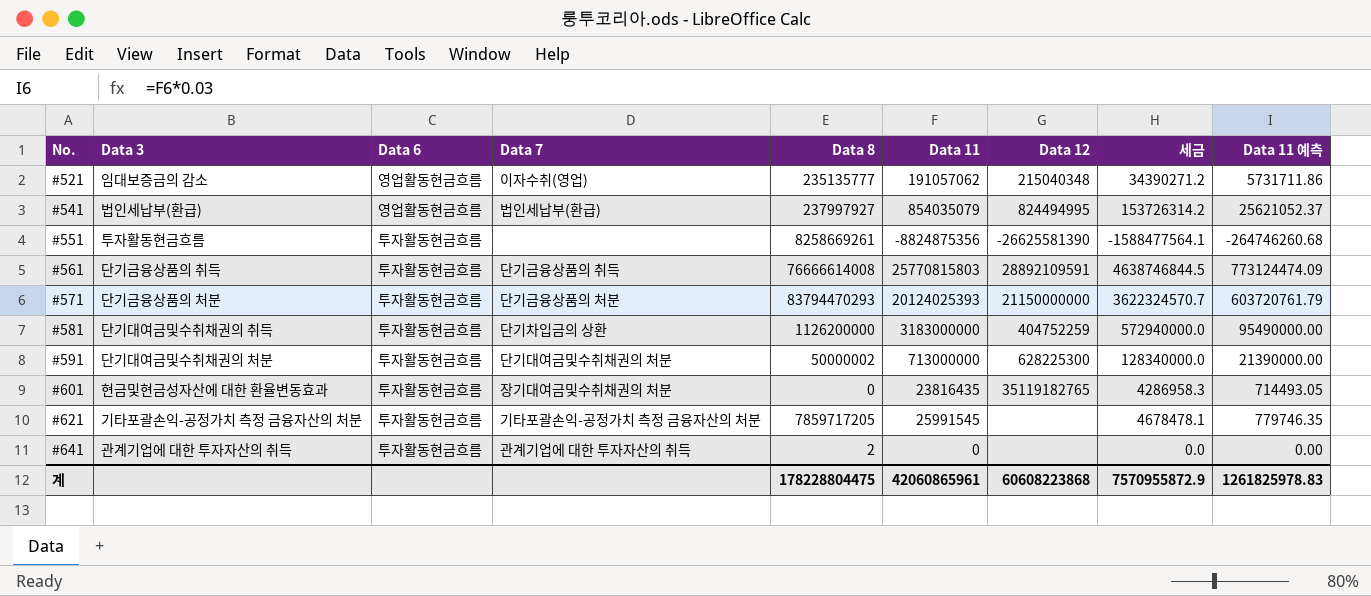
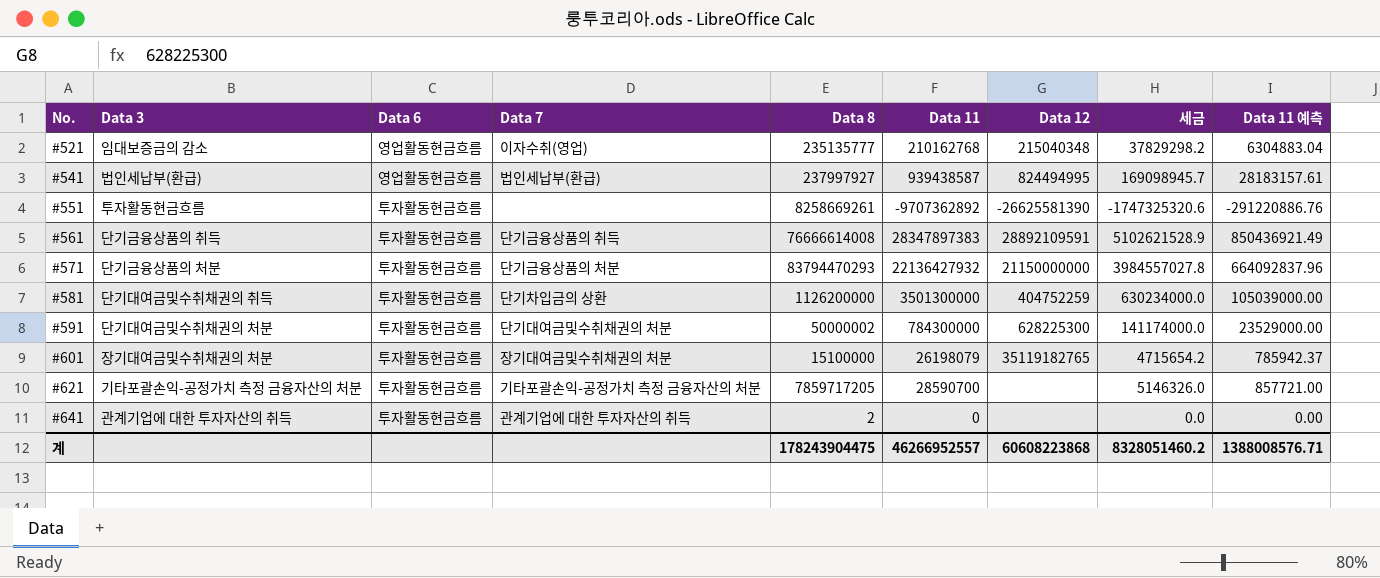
#521 | Data 11: 191057062 -> 210162768
#521 | 세금: 34390271.2 -> 37829298.2
#521 | Data 11 예측: 5731711.86 -> 6304883.04
#541 | Data 11: 854035079 -> 939438587
#541 | 세금: 153726314.2 -> 169098945.7
#541 | Data 11 예측: 25621052.37 -> 28183157.61
#551 | Data 11: -8824875356 -> -9707362892
#551 | 세금: -1588477564.1 -> -1747325320.6
#551 | Data 11 예측: -264746260.68 -> -291220886.76
#561 | Data 11: 25770815803 -> 28347897383
#561 | 세금: 4638746844.5 -> 5102621528.9
#561 | Data 11 예측: 773124474.09 -> 850436921.49
#571 | Data 11: 20124025393 -> 22136427932
#571 | 세금: 3622324570.7 -> 3984557027.8
#571 | Data 11 예측: 603720761.79 -> 664092837.96
#581 | Data 11: 3183000000 -> 3501300000
#581 | 세금: 572940000.0 -> 630234000.0
#581 | Data 11 예측: 95490000.00 -> 105039000.00
#591 | Data 11: 713000000 -> 784300000
#591 | 세금: 128340000.0 -> 141174000.0
#591 | Data 11 예측: 21390000.00 -> 23529000.00
#601 | Data 3: 현금및현금성자산에 대한 환율변동효과 -> 장기대여금및수취채권의 처분
#601 | Data 8: 0 -> 15100000
#601 | Data 11: 23816435 -> 26198079
#601 | 세금: 4286958.3 -> 4715654.2
#601 | Data 11 예측: 714493.05 -> 785942.37
#621 | Data 11: 25991545 -> 28590700
#621 | 세금: 4678478.1 -> 5146326.0
#621 | Data 11 예측: 779746.35 -> 857721.00
계 | Data 8: 178228804475 -> 178243904475
계 | Data 11: 42060865961 -> 46266952557
계 | 세금: 7570955872.9 -> 8328051460.2
계 | Data 11 예측: 1261825978.83 -> 1388008576.71

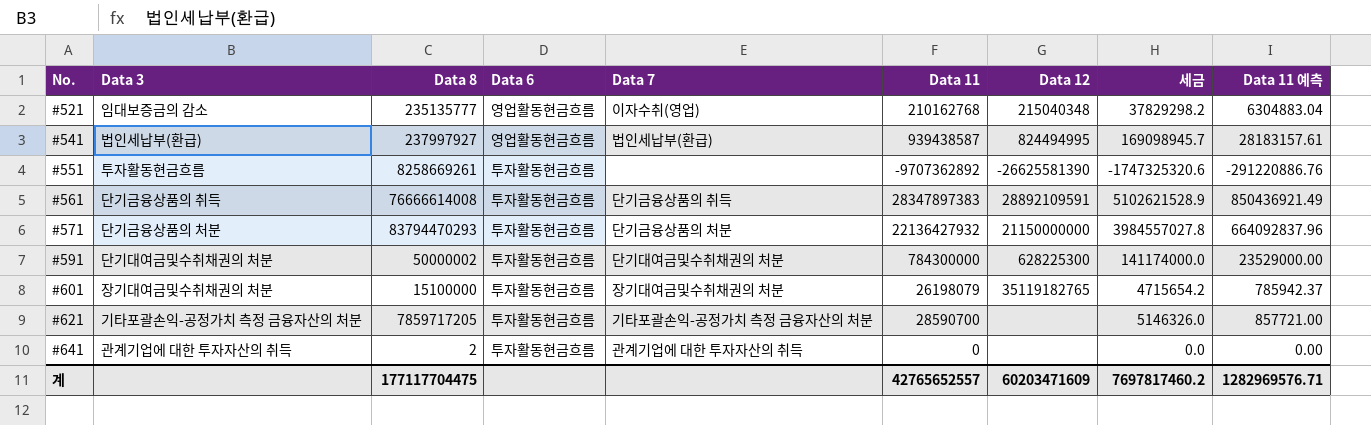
column Data 8 | position: 5 -> 3
row #581: 단기대여금및수취채권의 취득 | 투자활동현금흐름 | 단기차입금의 상환 | 1126200000 | 3501300000 | 404752259 | 630234000.0 | 105039000.00 -> none
계 | Data 8: 178243904475 -> 177117704475
계 | Data 11: 46266952557 -> 42765652557
계 | Data 12: 60608223868 -> 60203471609
계 | 세금: 8328051460.2 -> 7697817460.2
계 | Data 11 예측: 1388008576.71 -> 1282969576.71

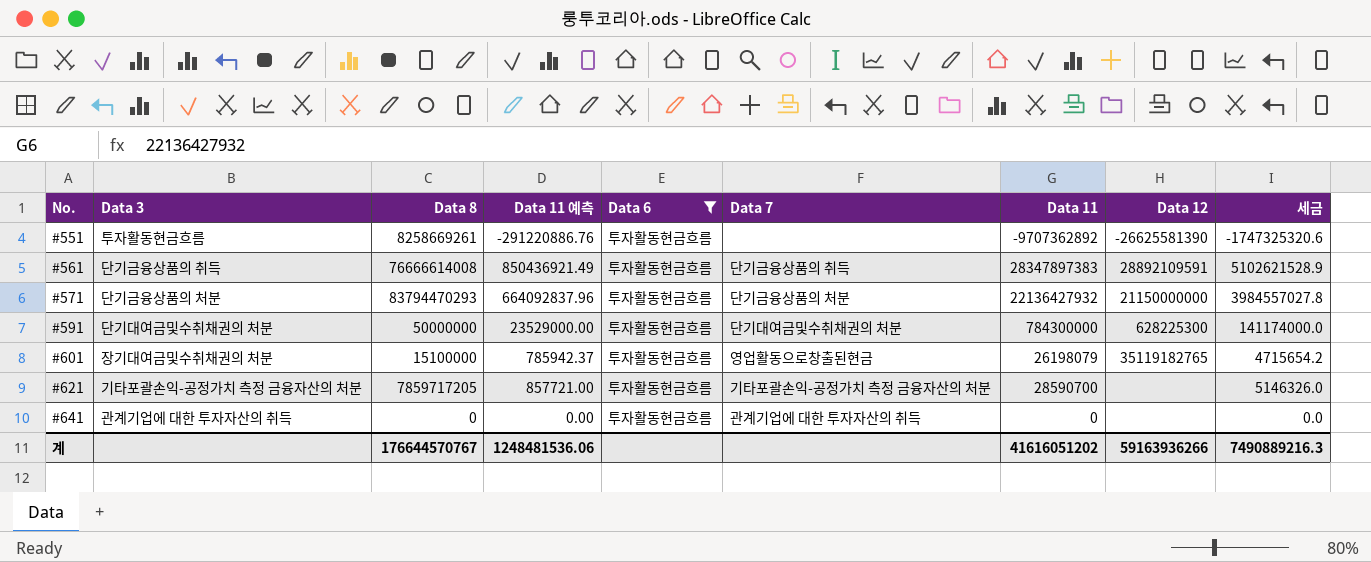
filter: none -> Data 6 = 투자활동현금흐름
column Data 11 예측 | position: 9 -> 4
#591 | Data 8: 50000002 -> 50000000
#601 | Data 7: 장기대여금및수취채권의 처분 -> 영업활동으로창출된현금
#641 | Data 8: 2 -> 0
계 | Data 8: 177117704475 -> 176644570767
계 | Data 11 예측: 1282969576.71 -> 1248481536.06
계 | Data 11: 42765652557 -> 41616051202
계 | Data 12: 60203471609 -> 59163936266
계 | 세금: 7697817460.2 -> 7490889216.3

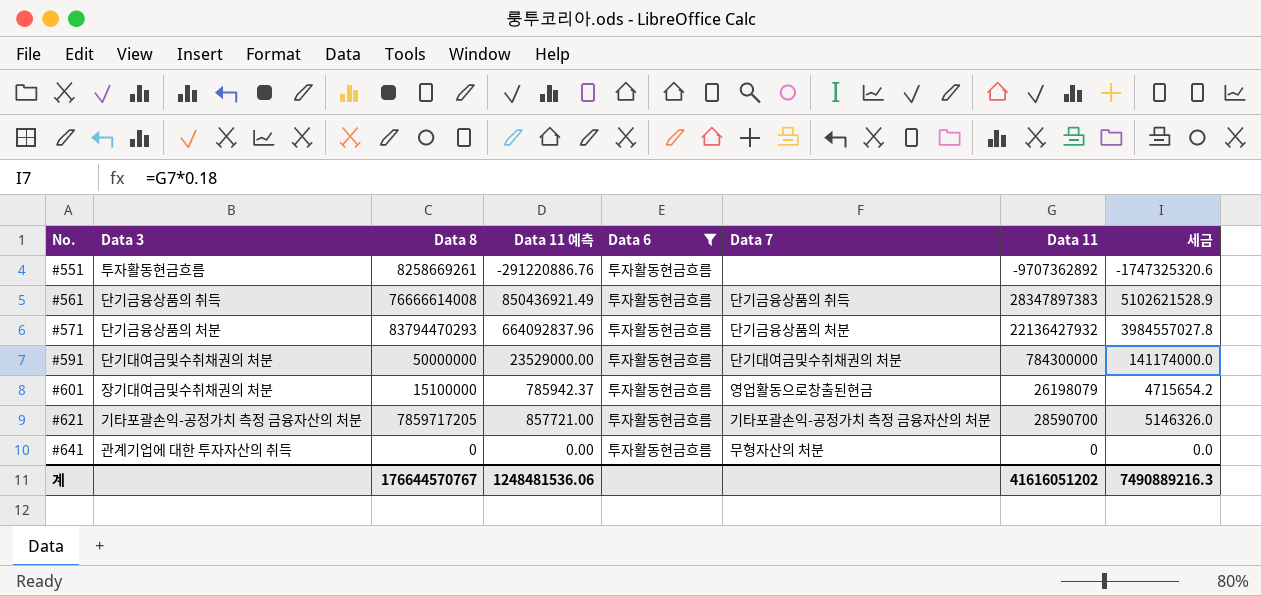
column Data 12 | position: 8 -> none
#641 | Data 7: 관계기업에 대한 투자자산의 취득 -> 무형자산의 처분

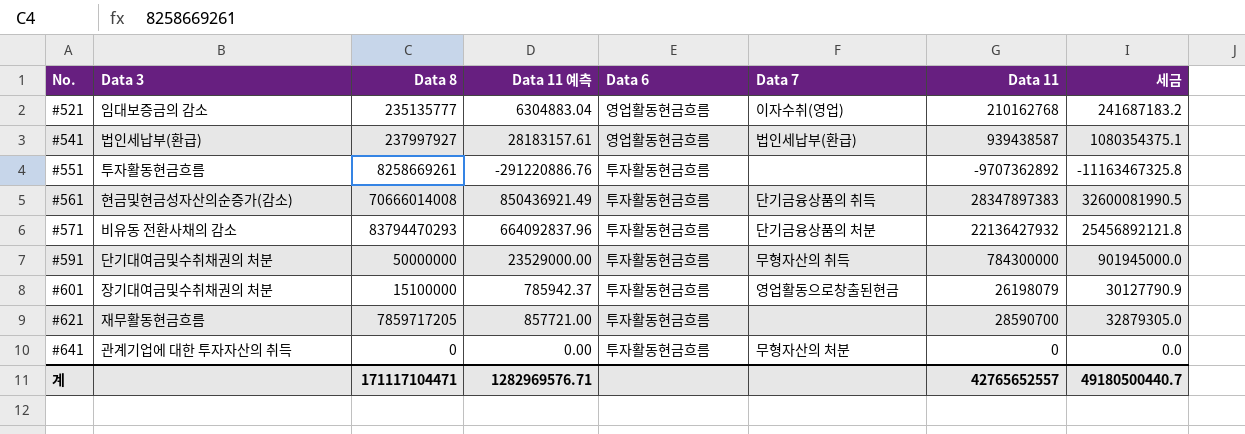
filter: Data 6 = 투자활동현금흐름 -> none
column 세금 | formula: [Data 11] * 0.18 -> [Data 11] * 1.15
#561 | Data 3: 단기금융상품의 취득 -> 현금및현금성자산의순증가(감소)
#561 | Data 8: 76666614008 -> 70666014008
#571 | Data 3: 단기금융상품의 처분 -> 비유동 전환사채의 감소
#591 | Data 7: 단기대여금및수취채권의 처분 -> 무형자산의 취득
#621 | Data 3: 기타포괄손익-공정가치 측정 금융자산의 처분 -> 재무활동현금흐름
#621 | Data 7: 기타포괄손익-공정가치 측정 금융자산의 처분 -> none
계 | Data 8: 176644570767 -> 171117104471
계 | Data 11 예측: 1248481536.06 -> 1282969576.71
계 | Data 11: 41616051202 -> 42765652557
계 | 세금: 7490889216.3 -> 49180500440.7

